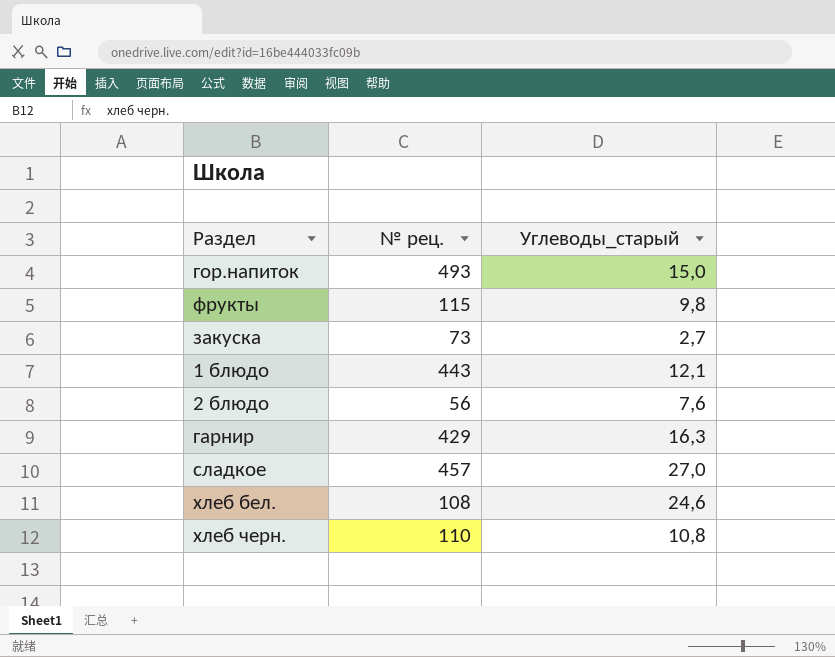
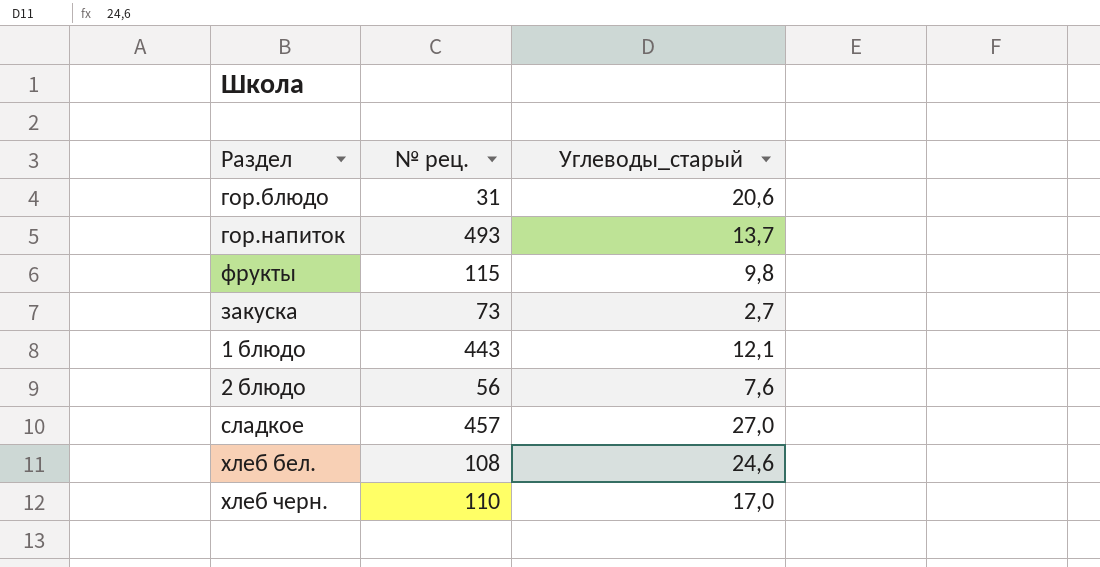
row гарнир: 429 | 16,3 -> none
row гор.блюдо: none -> 31 | 20,6
гор.напиток | Углеводы_старый: 15,0 -> 13,7
хлеб черн. | Углеводы_старый: 10,8 -> 17,0

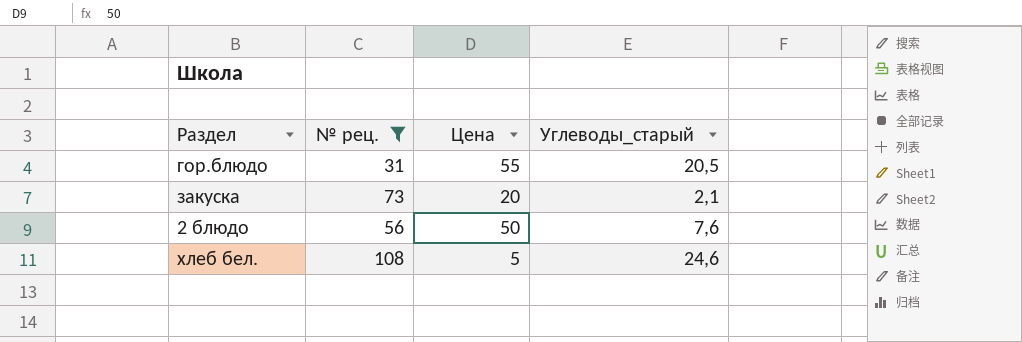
filter: none -> № рец. <= 108
column Цена | position: none -> 3
гор.блюдо | Углеводы_старый: 20,6 -> 20,5
закуска | Углеводы_старый: 2,7 -> 2,1

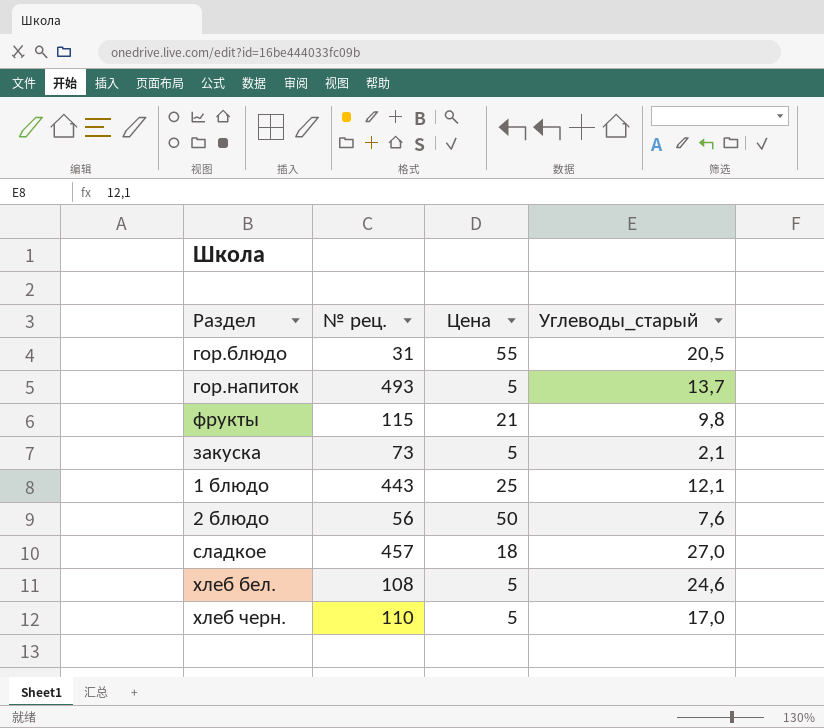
filter: № рец. <= 108 -> none
закуска | Цена: 20 -> 5

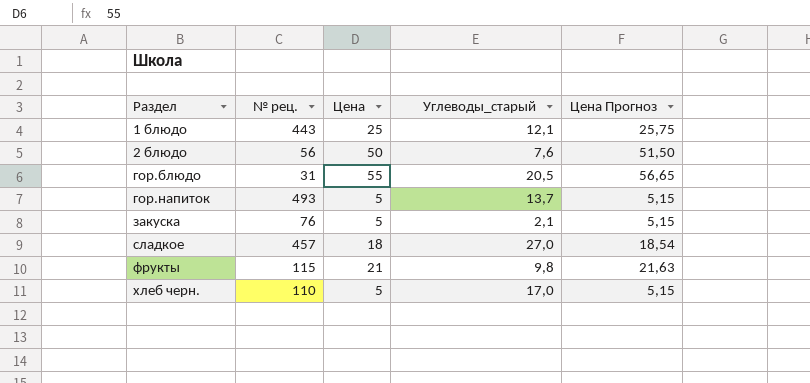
row order: none -> Раздел ascending
column Цена Прогноз | formula: none -> [Цена] * 1,03
row хлеб бел.: 108 | 5 | 24,6 -> none
закуска | № рец.: 73 -> 76

